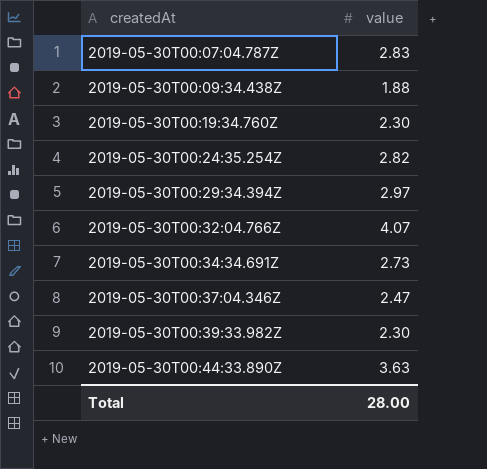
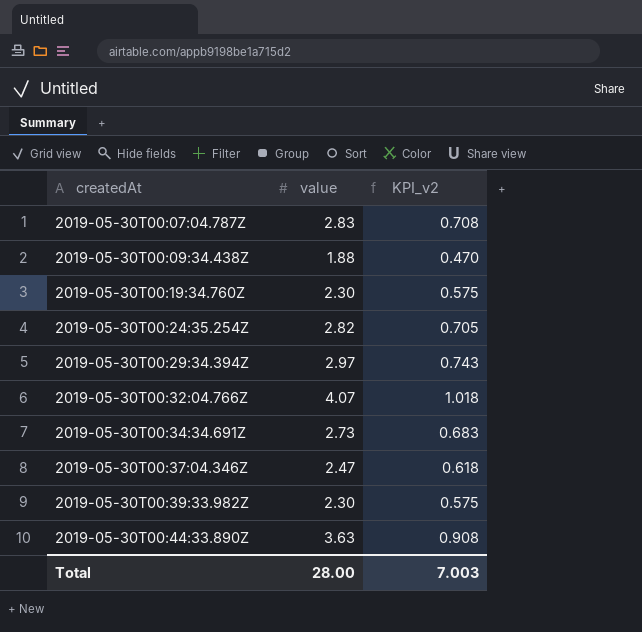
column KPI_v2 | formula: none -> [value] * 0.25

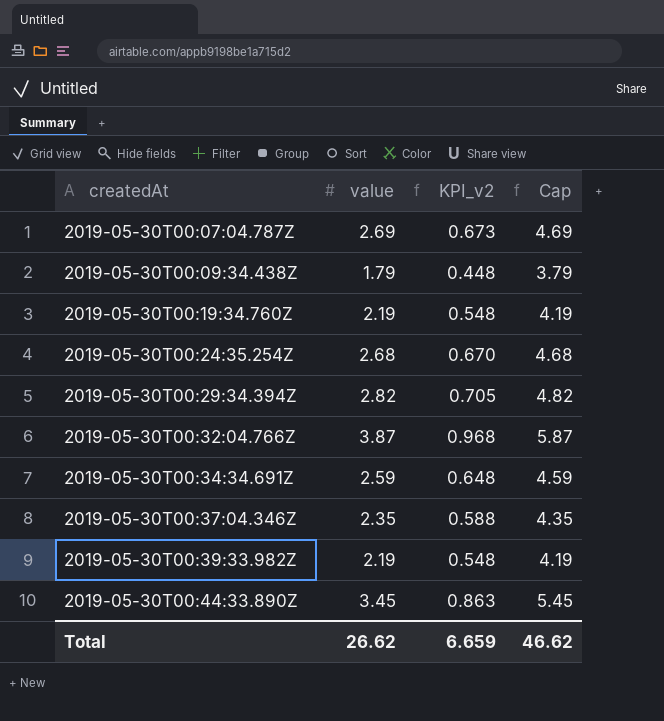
column Cap | formula: none -> [value] + 2
2019-05-30T00:07:04.787Z | value: 2.83 -> 2.69
2019-05-30T00:07:04.787Z | KPI_v2: 0.708 -> 0.673
2019-05-30T00:09:34.438Z | value: 1.88 -> 1.79
2019-05-30T00:09:34.438Z | KPI_v2: 0.470 -> 0.448
2019-05-30T00:19:34.760Z | value: 2.30 -> 2.19
2019-05-30T00:19:34.760Z | KPI_v2: 0.575 -> 0.548
2019-05-30T00:24:35.254Z | value: 2.82 -> 2.68
2019-05-30T00:24:35.254Z | KPI_v2: 0.705 -> 0.670
2019-05-30T00:29:34.394Z | value: 2.97 -> 2.82
2019-05-30T00:29:34.394Z | KPI_v2: 0.743 -> 0.705
2019-05-30T00:32:04.766Z | value: 4.07 -> 3.87
2019-05-30T00:32:04.766Z | KPI_v2: 1.018 -> 0.968
2019-05-30T00:34:34.691Z | value: 2.73 -> 2.59
2019-05-30T00:34:34.691Z | KPI_v2: 0.683 -> 0.648
2019-05-30T00:37:04.346Z | value: 2.47 -> 2.35
2019-05-30T00:37:04.346Z | KPI_v2: 0.618 -> 0.588
2019-05-30T00:39:33.982Z | value: 2.30 -> 2.19
2019-05-30T00:39:33.982Z | KPI_v2: 0.575 -> 0.548
2019-05-30T00:44:33.890Z | value: 3.63 -> 3.45
2019-05-30T00:44:33.890Z | KPI_v2: 0.908 -> 0.863
Total | value: 28.00 -> 26.62
Total | KPI_v2: 7.003 -> 6.659

